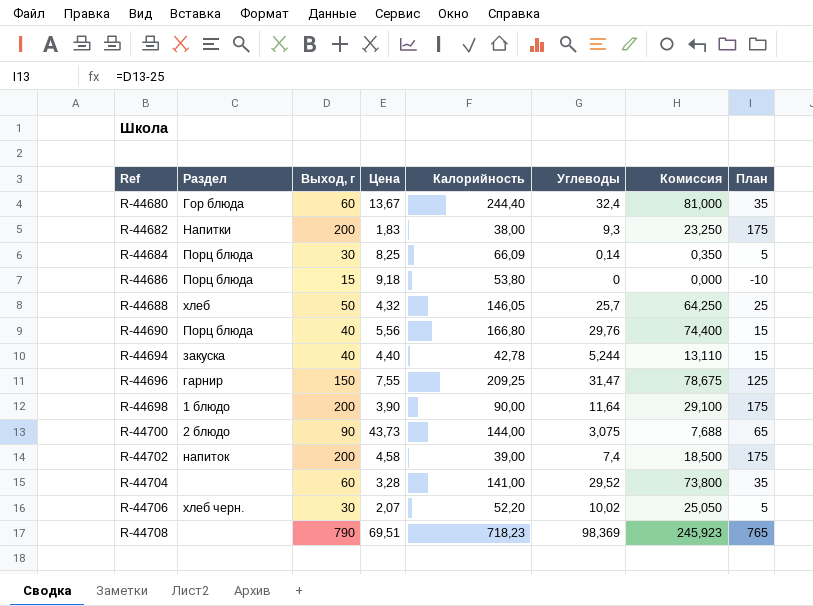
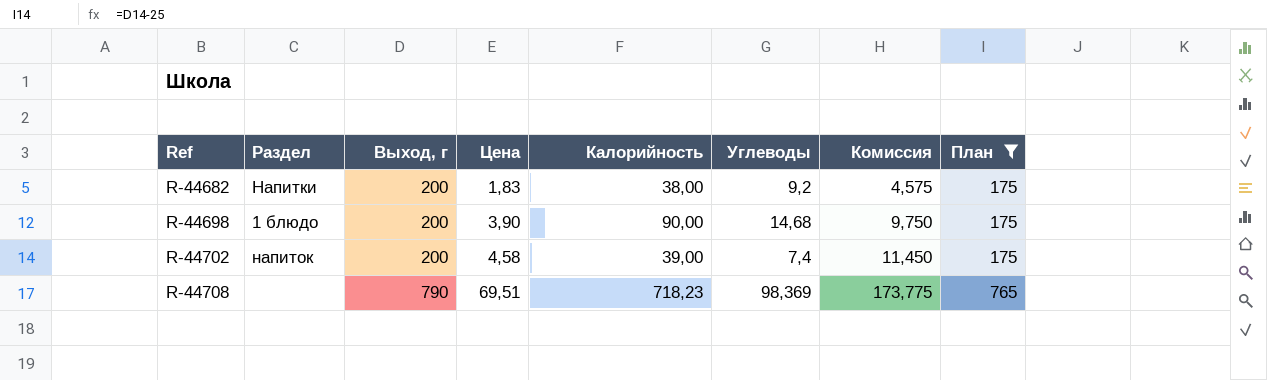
filter: none -> План >= 175
column Комиссия | formula: [Углеводы] * 2,5 -> [Цена] * 2,5
R-44682 | Углеводы: 9,3 -> 9,2
R-44698 | Углеводы: 11,64 -> 14,68

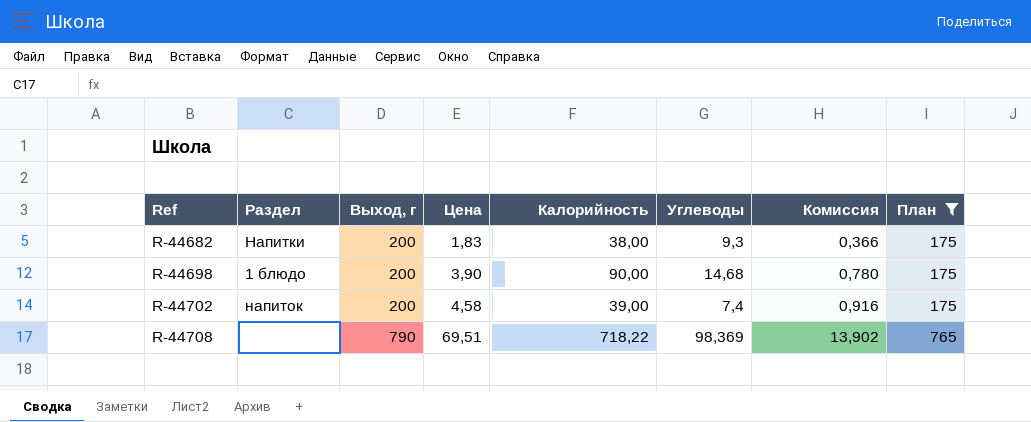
column Комиссия | formula: [Цена] * 2,5 -> [Цена] * 0,2
R-44682 | Углеводы: 9,2 -> 9,3
R-44708 | Калорийность: 718,23 -> 718,22

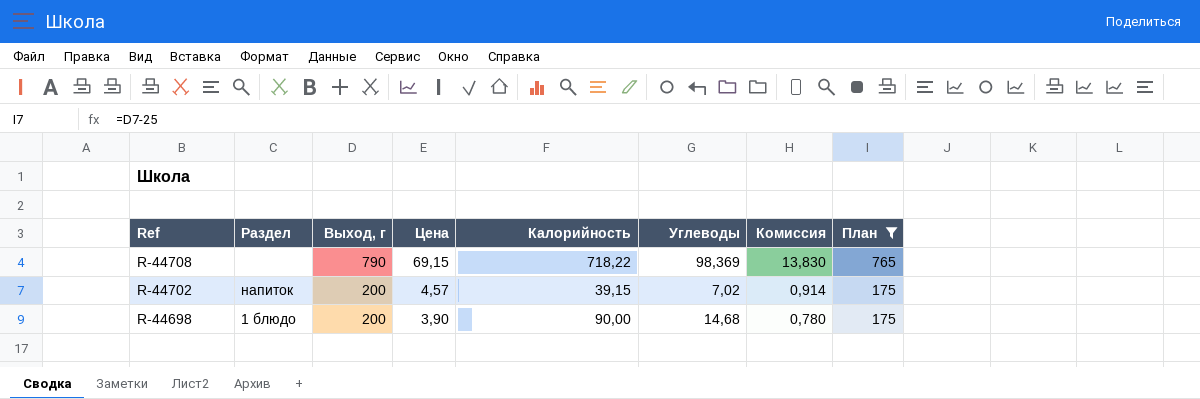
row order: Ref ascending -> Ref descending
row R-44682: Напитки | 200 | 1,83 | 38,00 | 9,3 | 0,366 | 175 -> none
R-44708 | Цена: 69,51 -> 69,15
R-44708 | Комиссия: 13,902 -> 13,830
R-44702 | Цена: 4,58 -> 4,57
R-44702 | Калорийность: 39,00 -> 39,15
R-44702 | Углеводы: 7,4 -> 7,02
R-44702 | Комиссия: 0,916 -> 0,914

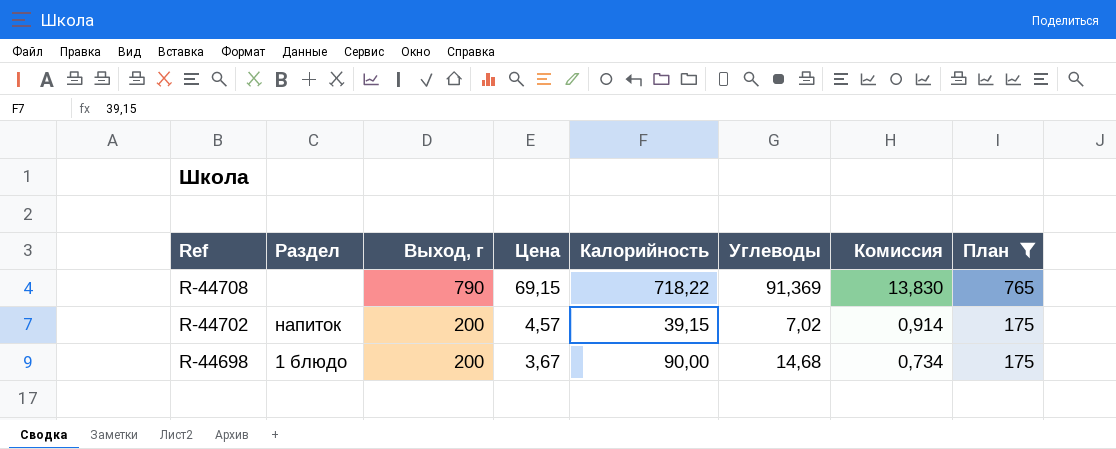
R-44708 | Углеводы: 98,369 -> 91,369
R-44698 | Цена: 3,90 -> 3,67
R-44698 | Комиссия: 0,780 -> 0,734

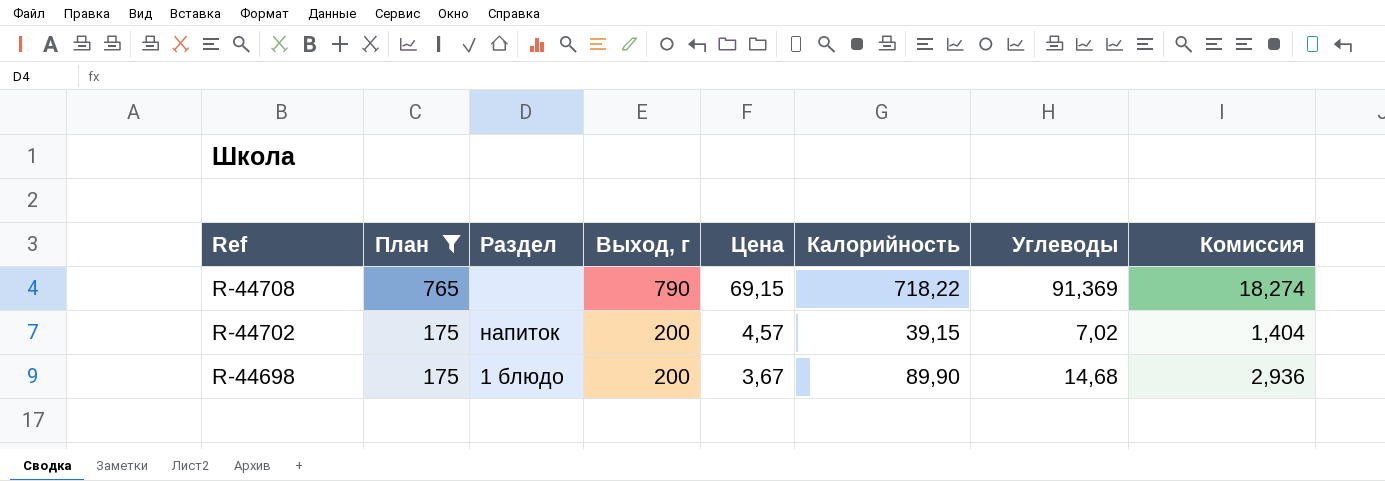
column План | position: 8 -> 2
column Комиссия | formula: [Цена] * 0,2 -> [Углеводы] * 0,2
R-44698 | Калорийность: 90,00 -> 89,90

